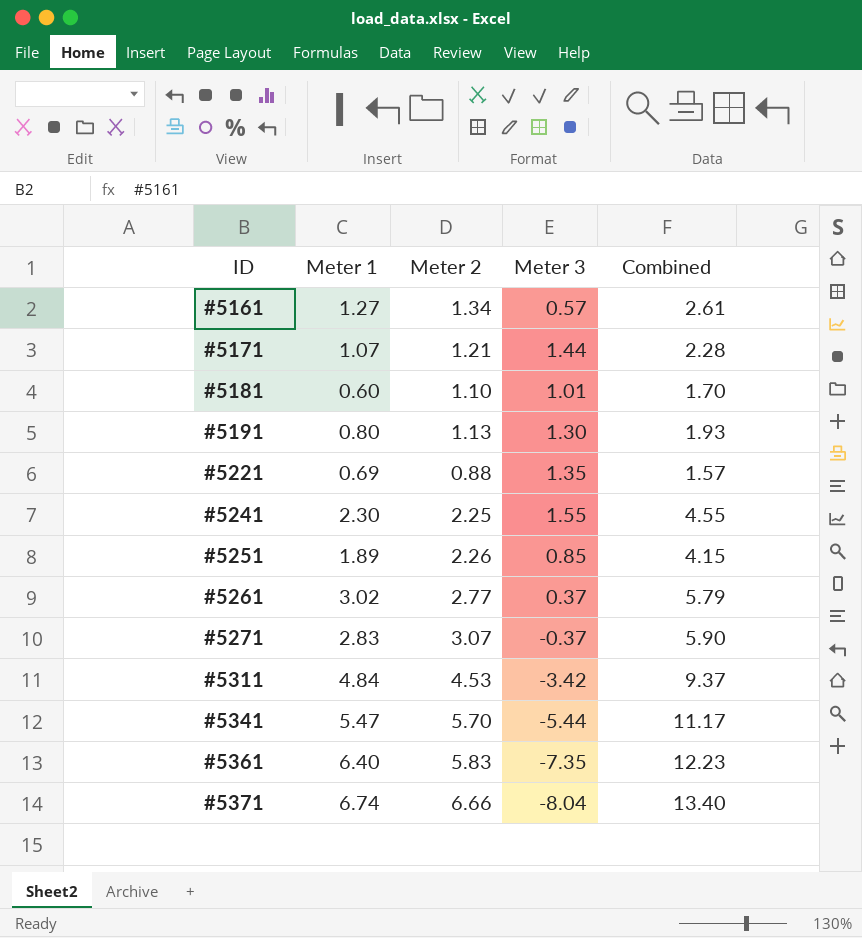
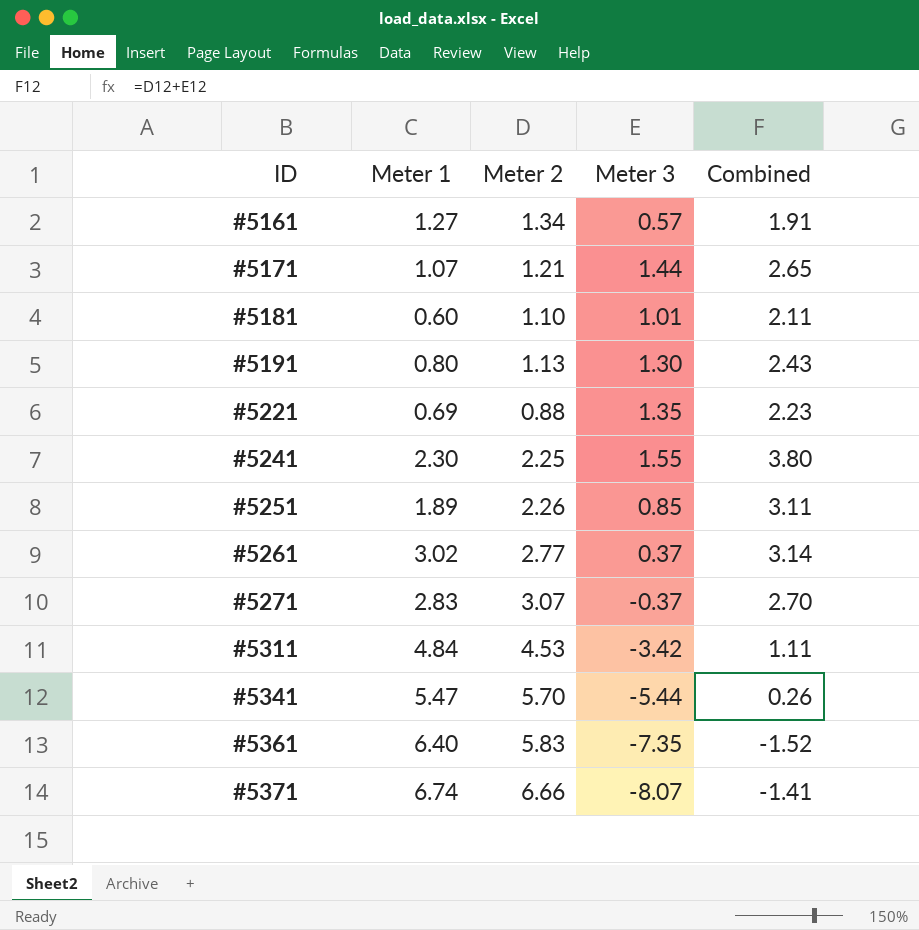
column Combined | formula: [Meter 1] + [Meter 2] -> [Meter 2] + [Meter 3]
#5371 | Meter 3: -8.04 -> -8.07

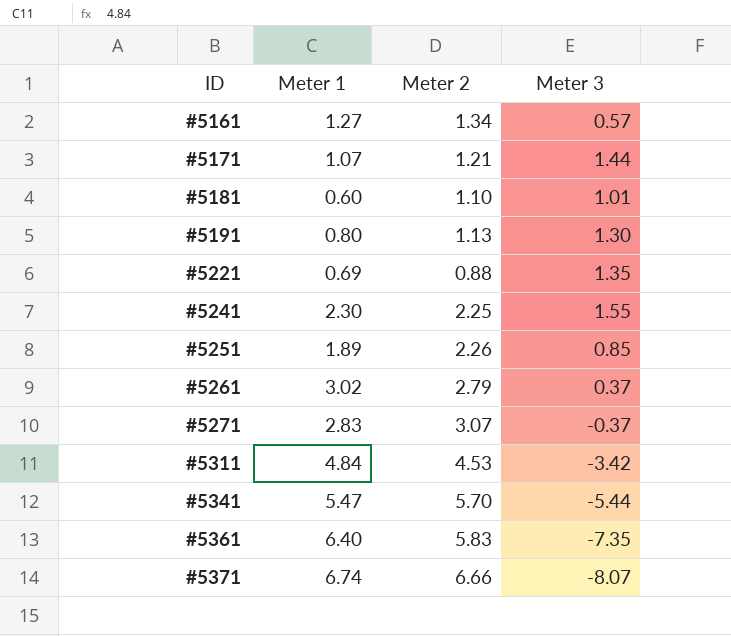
column Combined | formula: [Meter 2] + [Meter 3] -> none
#5261 | Meter 2: 2.77 -> 2.79

